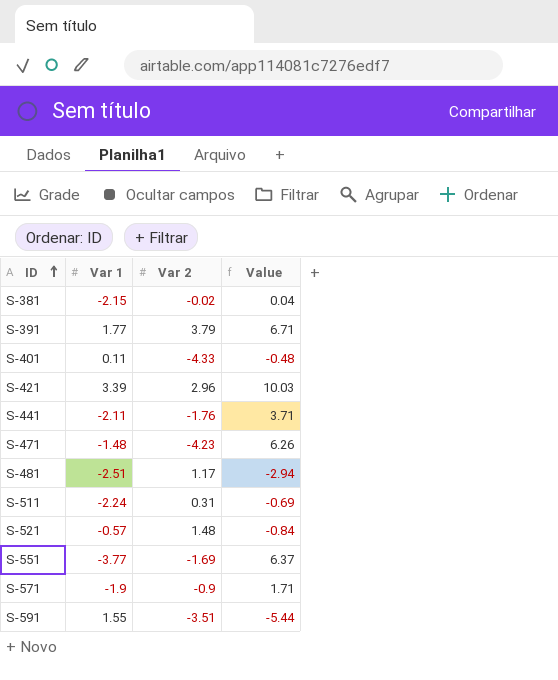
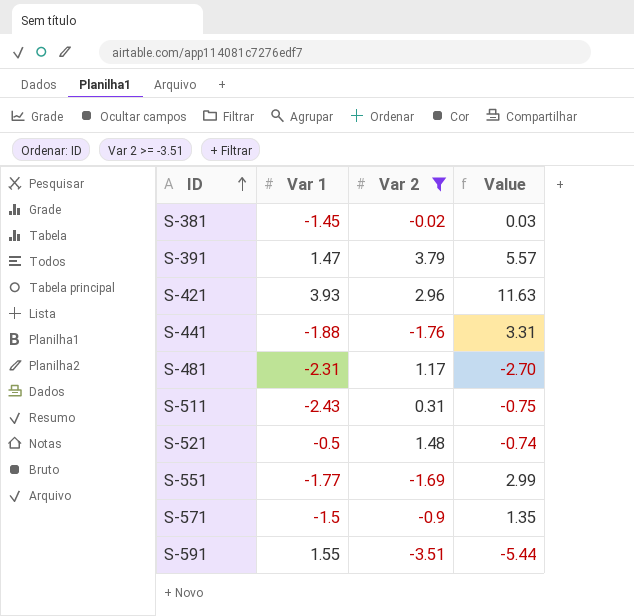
filter: none -> Var 2 >= -3.51
S-381 | Var 1: -2.15 -> -1.45
S-381 | Value: 0.04 -> 0.03
S-391 | Var 1: 1.77 -> 1.47
S-391 | Value: 6.71 -> 5.57
S-421 | Var 1: 3.39 -> 3.93
S-421 | Value: 10.03 -> 11.63
S-441 | Var 1: -2.11 -> -1.88
S-441 | Value: 3.71 -> 3.31
S-481 | Var 1: -2.51 -> -2.31
S-481 | Value: -2.94 -> -2.70
S-511 | Var 1: -2.24 -> -2.43
S-511 | Value: -0.69 -> -0.75
S-521 | Var 1: -0.57 -> -0.5
S-521 | Value: -0.84 -> -0.74
S-551 | Var 1: -3.77 -> -1.77
S-551 | Value: 6.37 -> 2.99
S-571 | Var 1: -1.9 -> -1.5
S-571 | Value: 1.71 -> 1.35

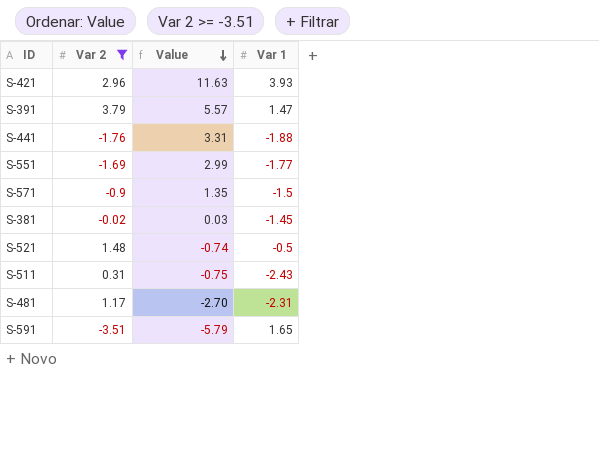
row order: ID ascending -> Value descending
column Var 1 | position: 2 -> 4
S-591 | Value: -5.44 -> -5.79
S-591 | Var 1: 1.55 -> 1.65

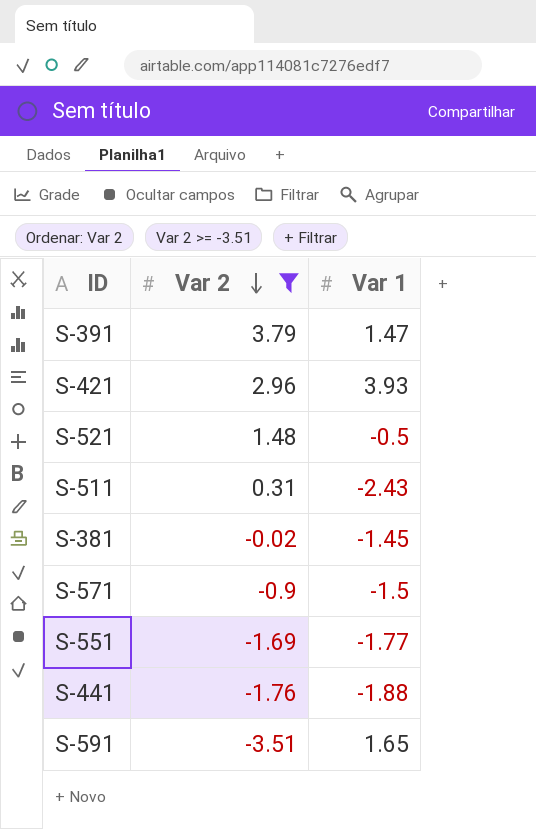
row order: Value descending -> Var 2 descending
column Value | formula: [Var 2] * [Var 1] -> none
row S-481: 1.17 | -2.70 | -2.31 -> none

